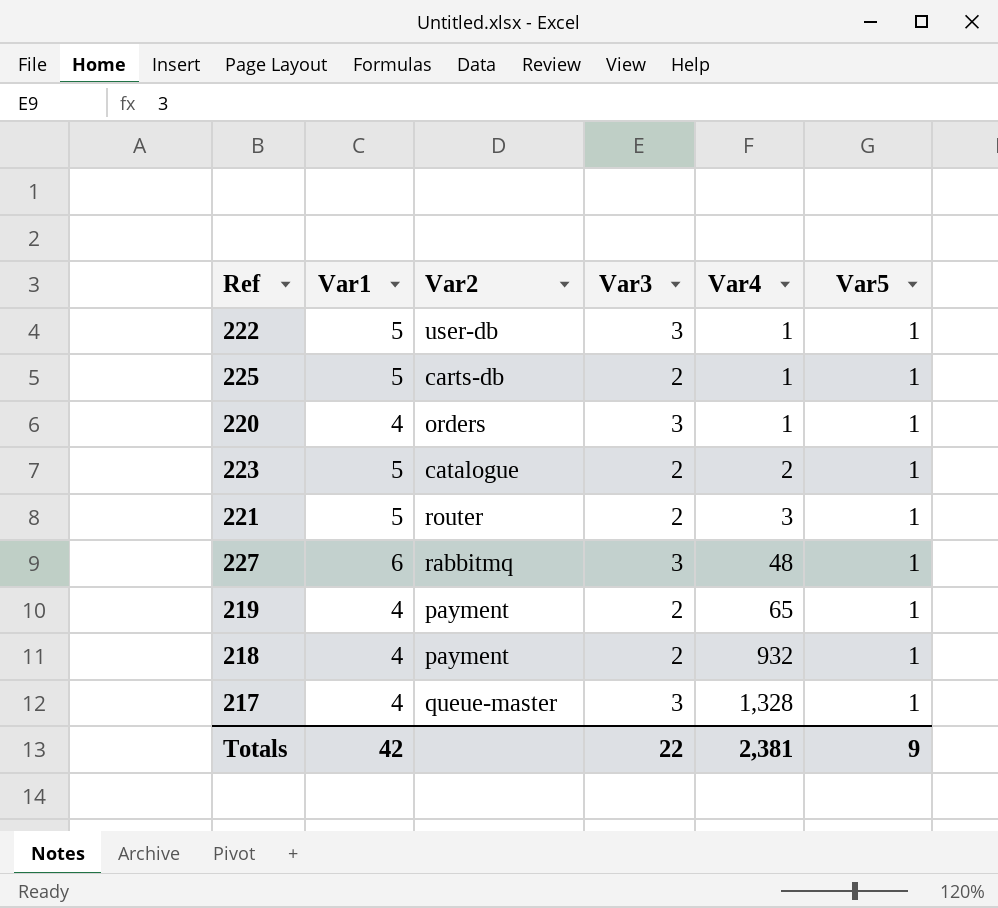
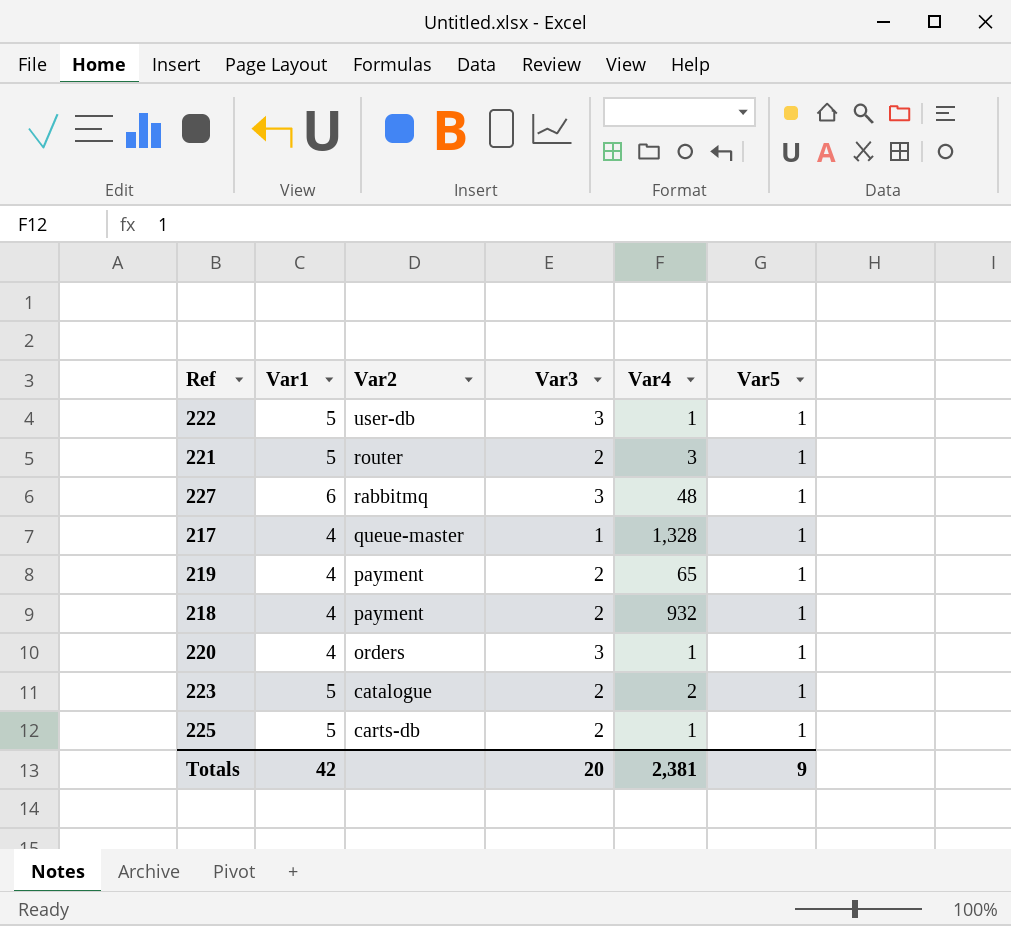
row order: Var4 ascending -> Var2 descending
217 | Var3: 3 -> 1
Totals | Var3: 22 -> 20

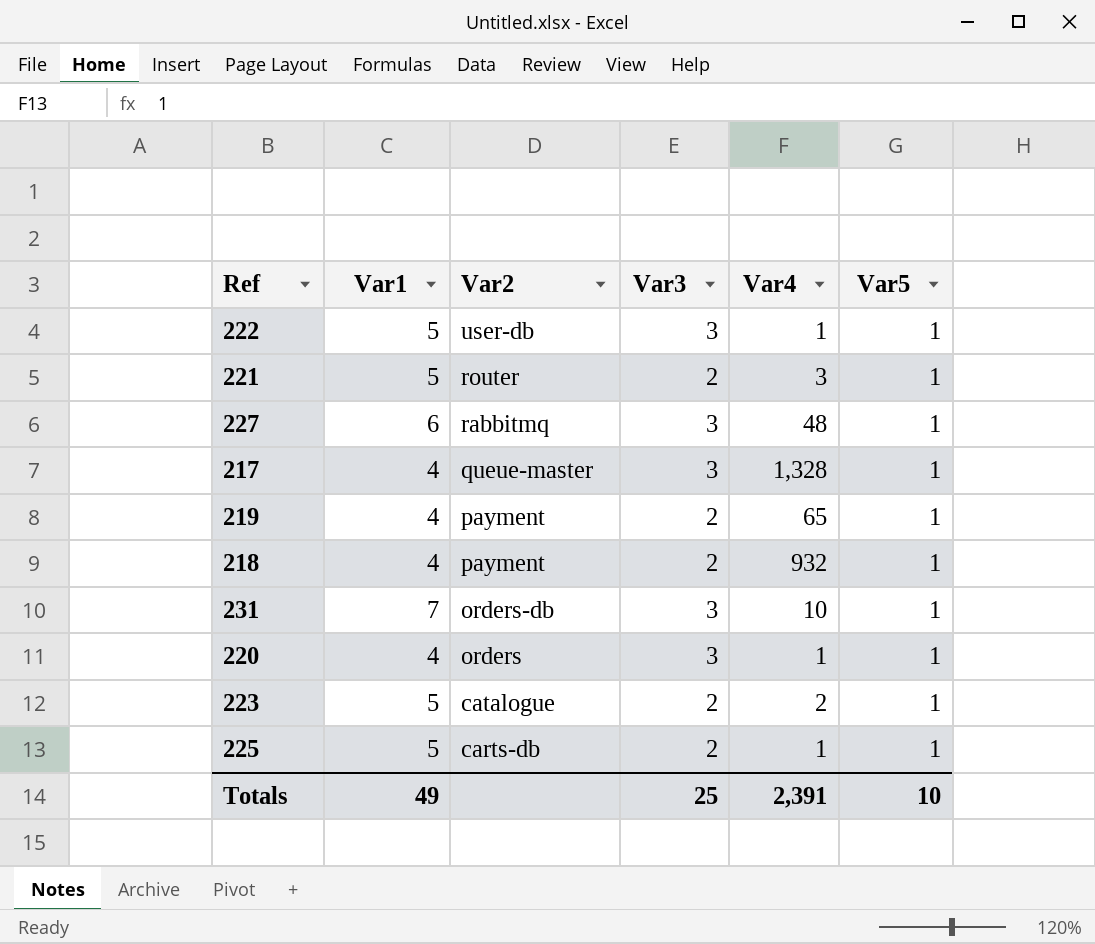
217 | Var3: 1 -> 3
row 231: none -> 7 | orders-db | 3 | 10 | 1
Totals | Var1: 42 -> 49
Totals | Var3: 20 -> 25
Totals | Var4: 2,381 -> 2,391
Totals | Var5: 9 -> 10

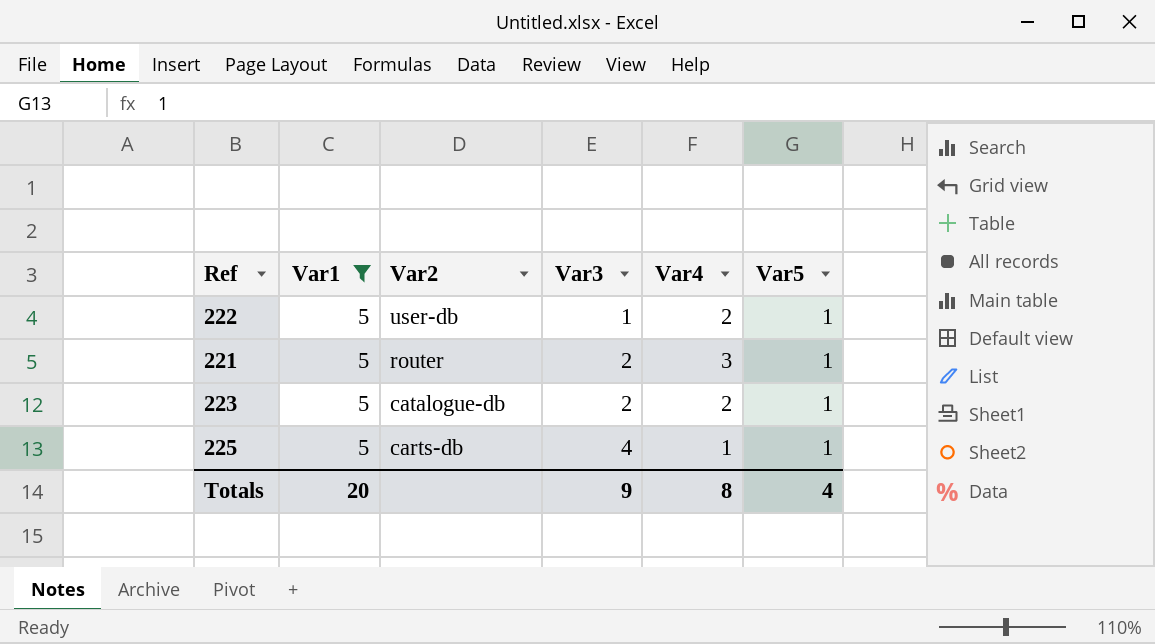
filter: none -> Var1 = 5
222 | Var3: 3 -> 1
222 | Var4: 1 -> 2
223 | Var2: catalogue -> catalogue-db
225 | Var3: 2 -> 4
Totals | Var1: 49 -> 20
Totals | Var3: 25 -> 9
Totals | Var4: 2,391 -> 8
Totals | Var5: 10 -> 4

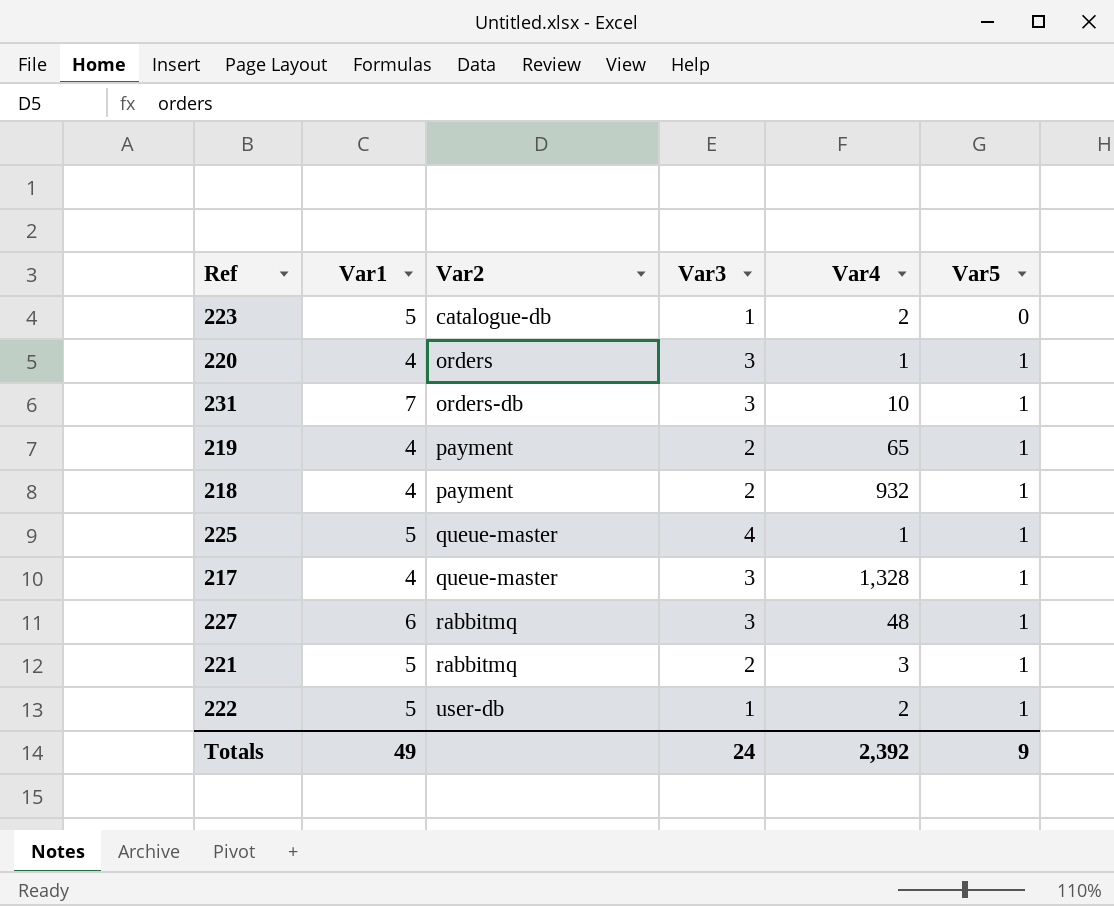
filter: Var1 = 5 -> none
row order: Var2 descending -> Var2 ascending
223 | Var3: 2 -> 1
223 | Var5: 1 -> 0
225 | Var2: carts-db -> queue-master
221 | Var2: router -> rabbitmq
Totals | Var1: 20 -> 49
Totals | Var3: 9 -> 24
Totals | Var4: 8 -> 2,392
Totals | Var5: 4 -> 9

